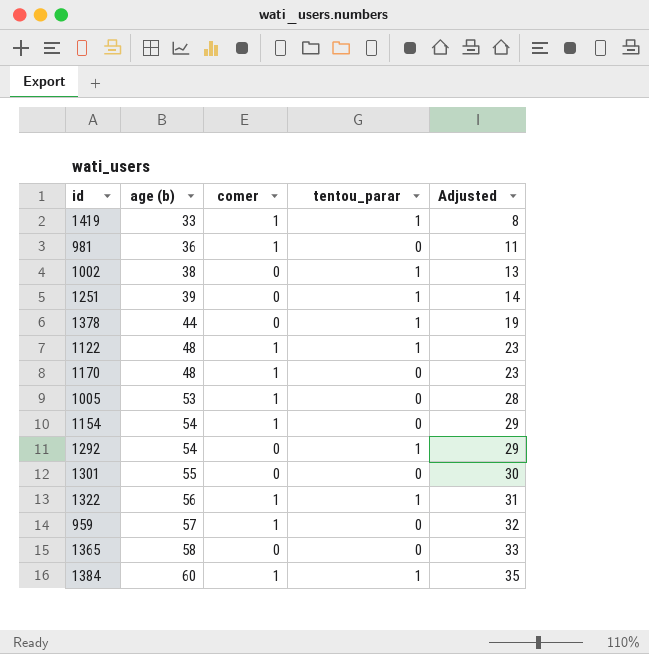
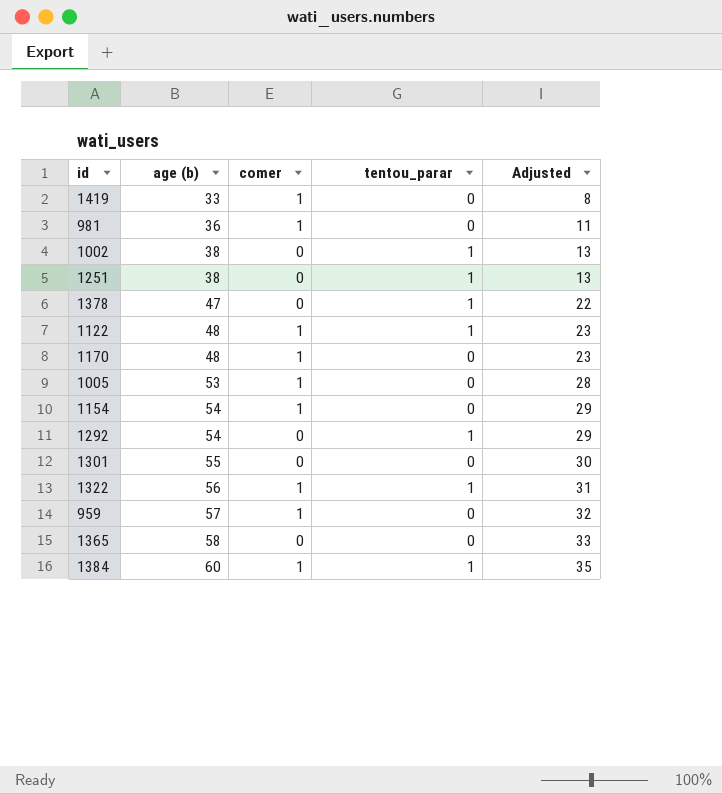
1419 | tentou_parar: 1 -> 0
1251 | age (b): 39 -> 38
1251 | Adjusted: 14 -> 13
1378 | age (b): 44 -> 47
1378 | Adjusted: 19 -> 22

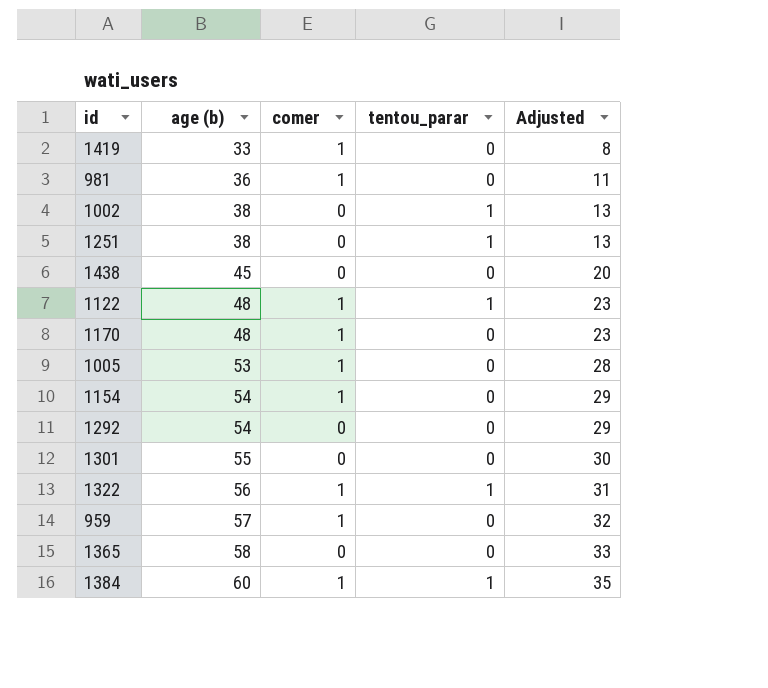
row 1378: 47 | 0 | 1 | 22 -> none
row 1438: none -> 45 | 0 | 0 | 20
1292 | tentou_parar: 1 -> 0

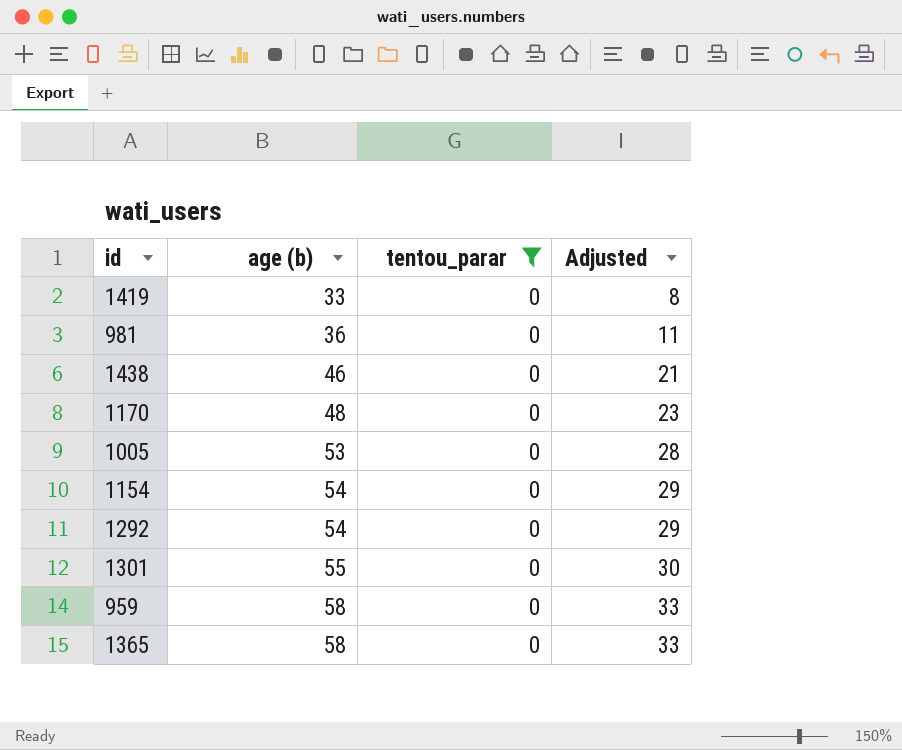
filter: none -> tentou_parar = 0
column comer | position: 3 -> none
1438 | age (b): 45 -> 46
1438 | Adjusted: 20 -> 21
959 | age (b): 57 -> 58
959 | Adjusted: 32 -> 33

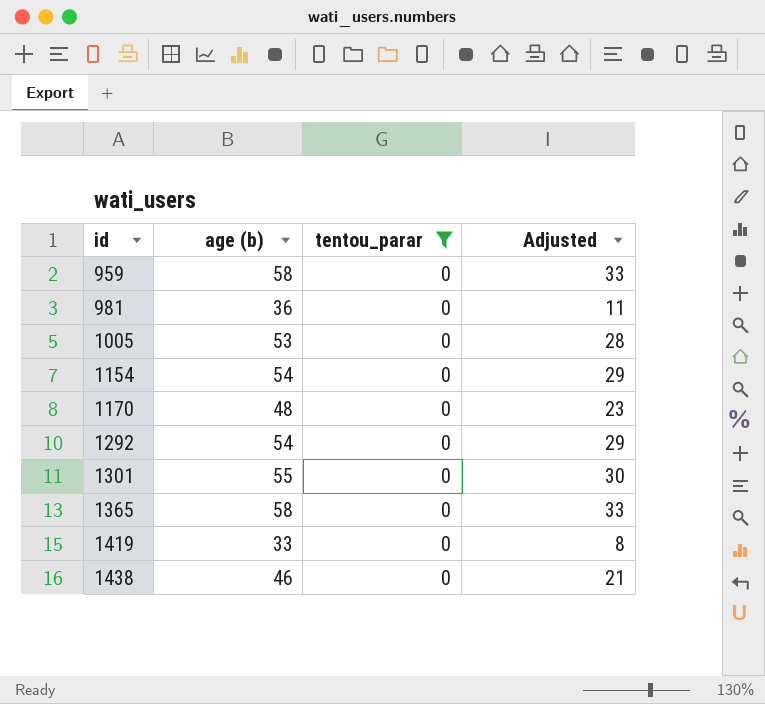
row order: age (b) ascending -> id ascending

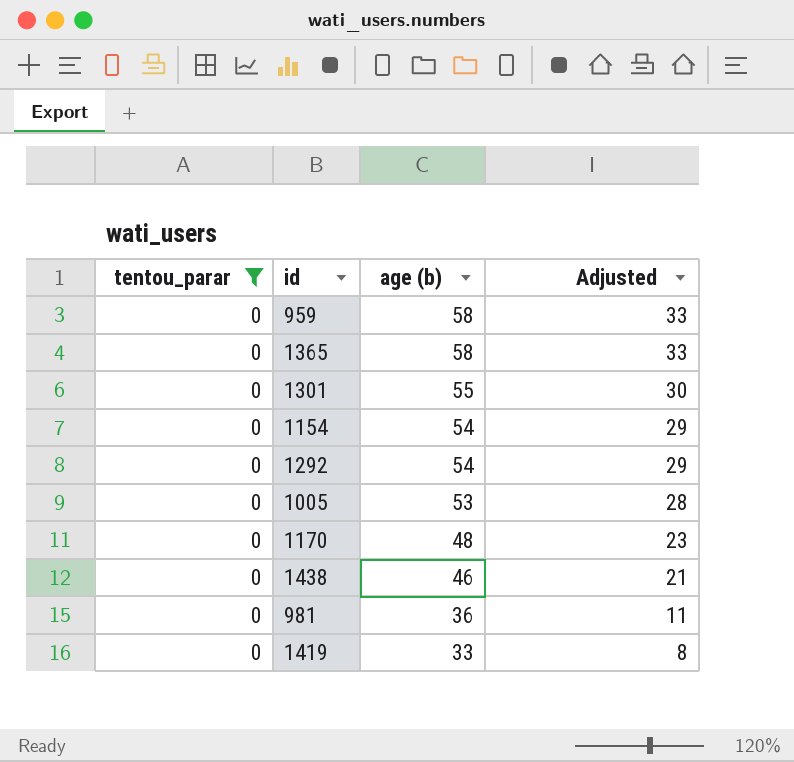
row order: id ascending -> age (b) descending
column tentou_parar | position: 3 -> 1

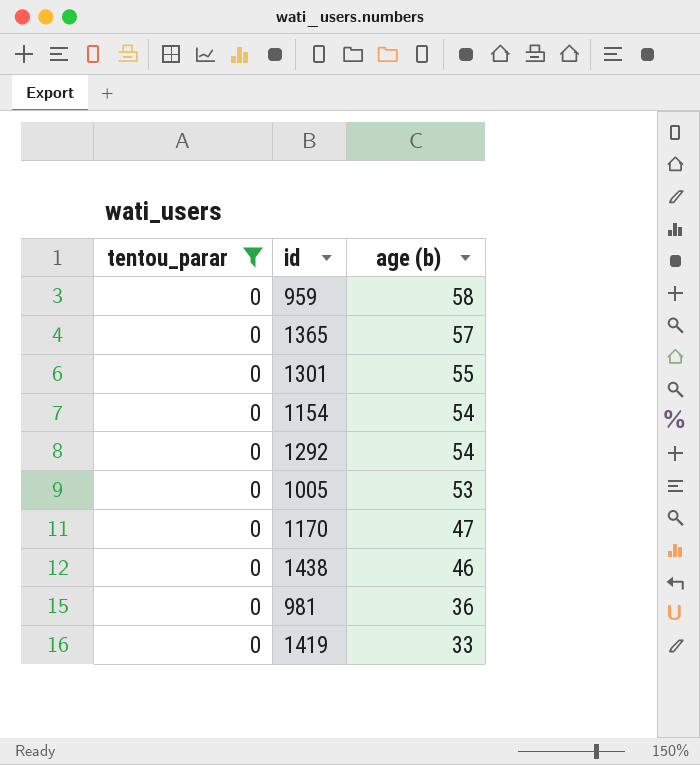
column Adjusted | formula: [age (b)] - 25 -> none
1365 | age (b): 58 -> 57
1170 | age (b): 48 -> 47

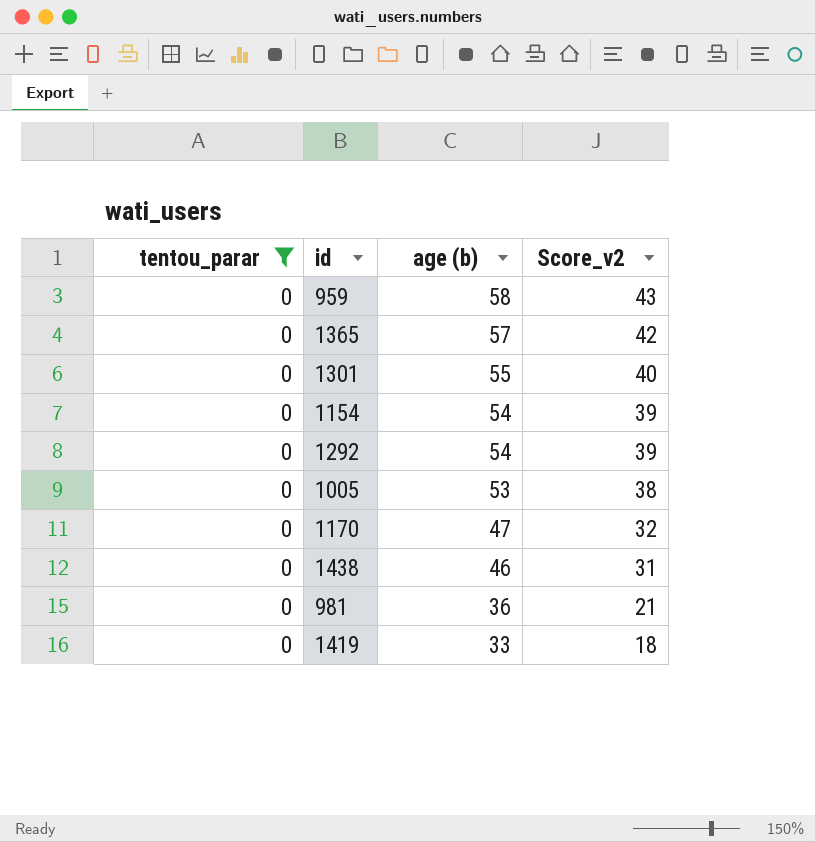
column Score_v2 | formula: none -> [age (b)] - 15

